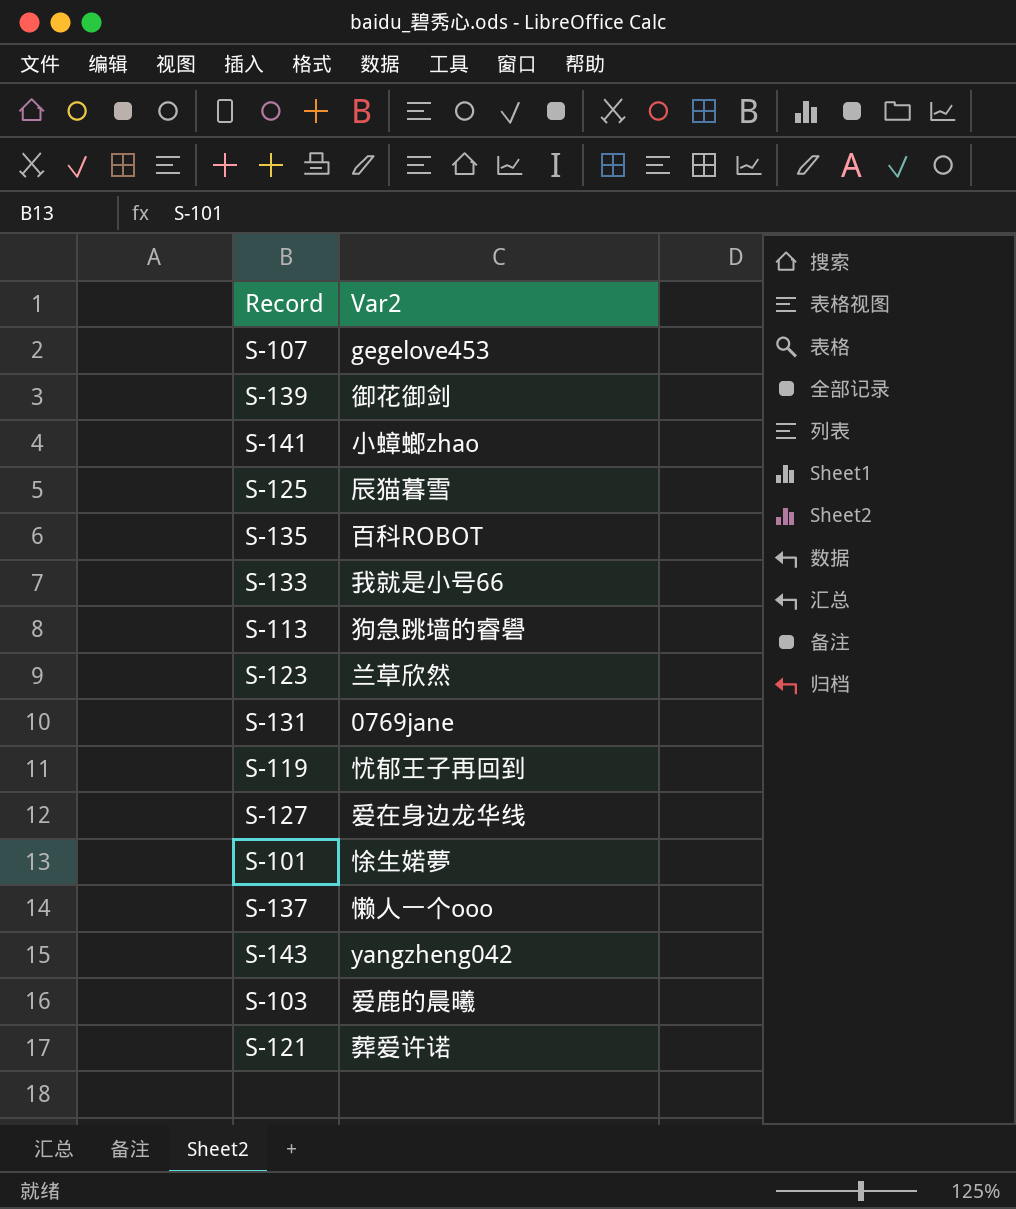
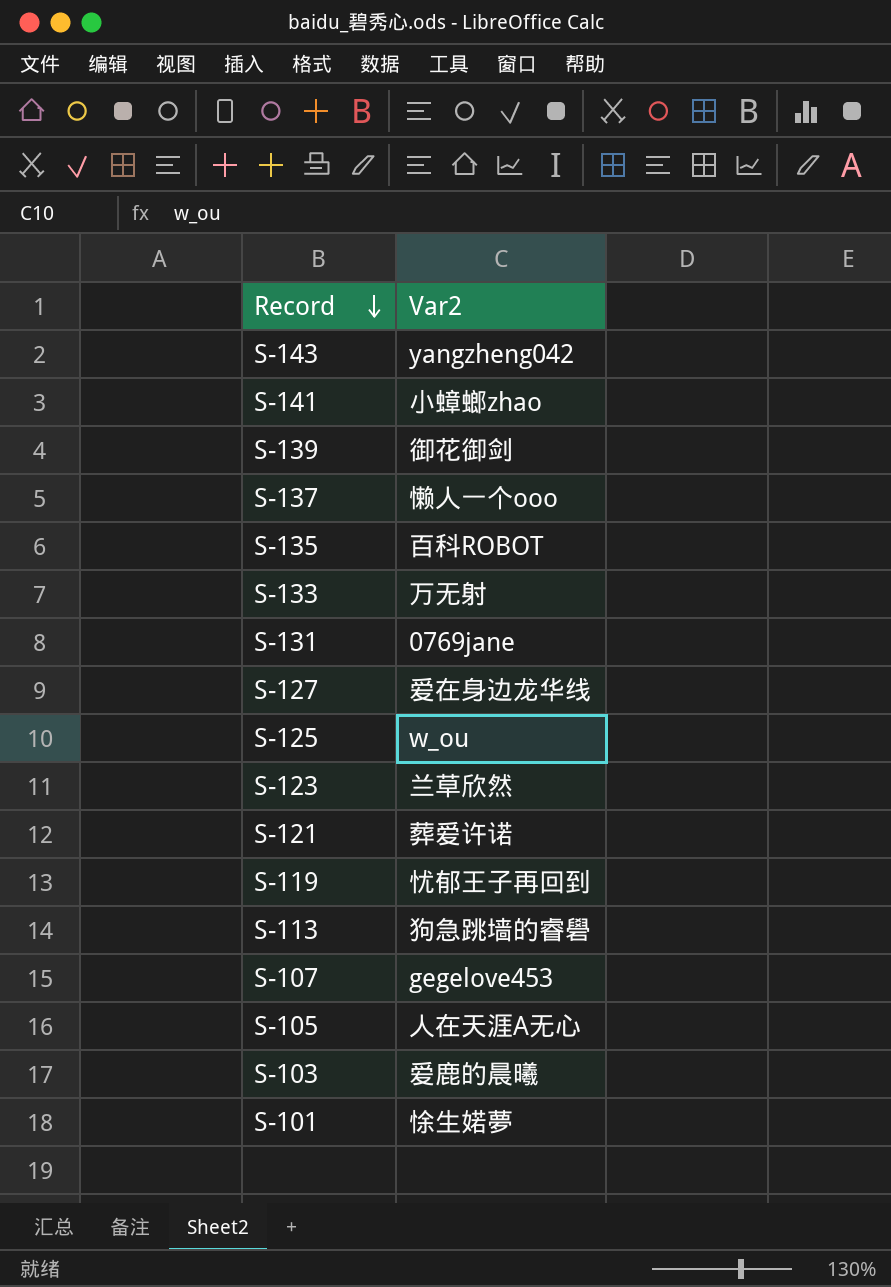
row order: none -> Record descending
S-133 | Var2: 我就是小号66 -> 万无射
S-125 | Var2: 辰猫暮雪 -> w_ou
row S-105: none -> 人在天涯A无心

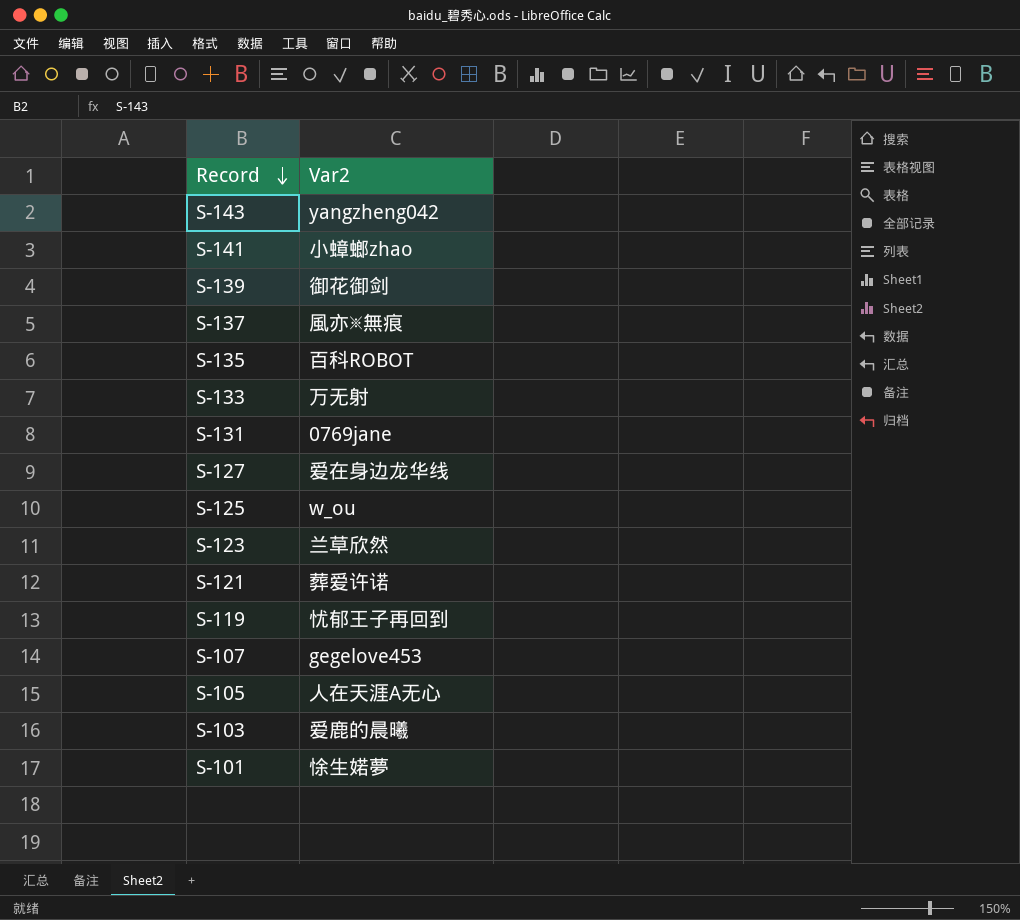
row S-113: 狗急跳墙的睿礐 -> none
S-137 | Var2: 懒人一个ooo -> 風亦※無痕

